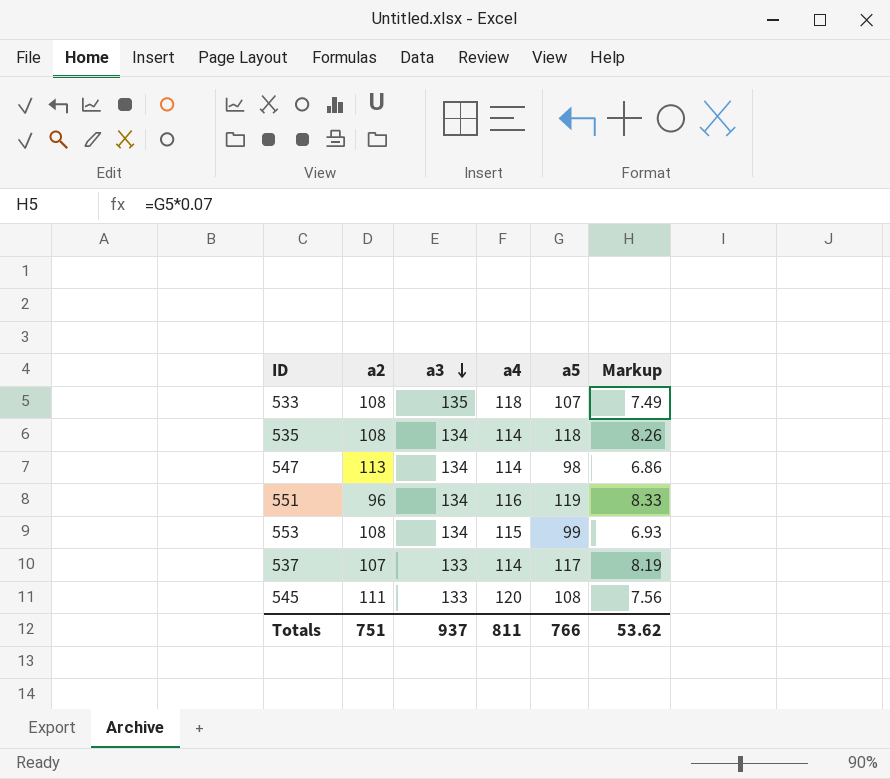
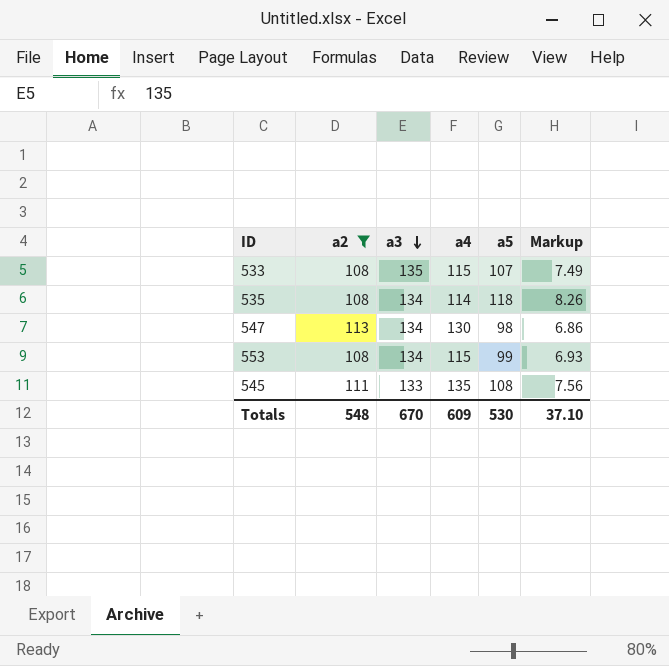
filter: none -> a2 >= 108
533 | a4: 118 -> 115
547 | a4: 114 -> 130
545 | a4: 120 -> 135
Totals | a2: 751 -> 548
Totals | a3: 937 -> 670
Totals | a4: 811 -> 609
Totals | a5: 766 -> 530
Totals | Markup: 53.62 -> 37.10

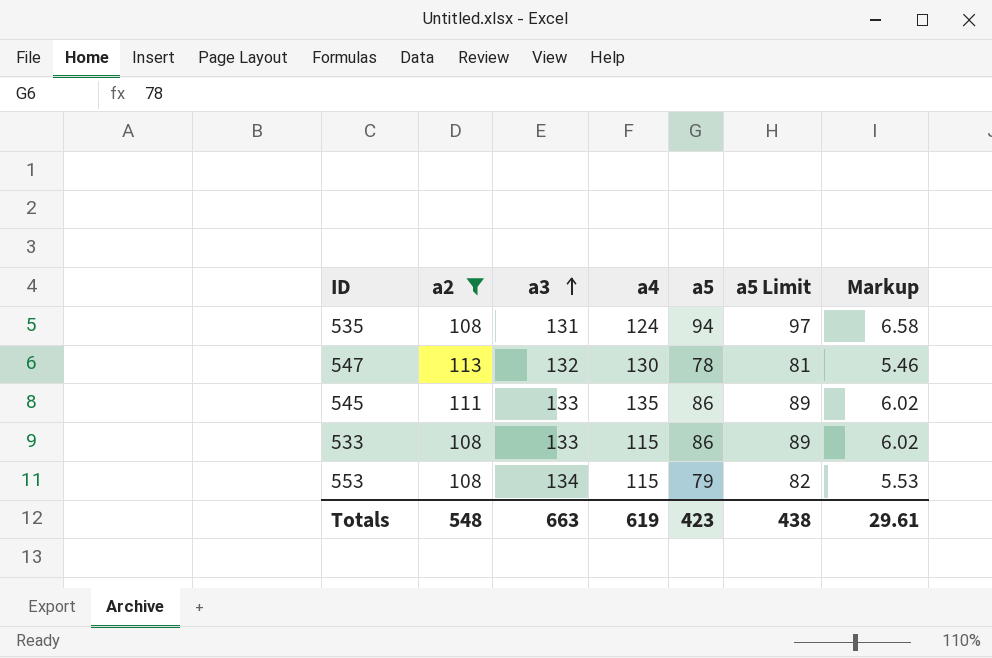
row order: a3 descending -> a3 ascending
column a5 Limit | formula: none -> [a5] + 3
535 | a3: 134 -> 131
535 | a4: 114 -> 124
535 | a5: 118 -> 94
535 | Markup: 8.26 -> 6.58
547 | a3: 134 -> 132
547 | a5: 98 -> 78
547 | Markup: 6.86 -> 5.46
545 | a5: 108 -> 86
545 | Markup: 7.56 -> 6.02
533 | a3: 135 -> 133
533 | a5: 107 -> 86
533 | Markup: 7.49 -> 6.02
553 | a5: 99 -> 79
553 | Markup: 6.93 -> 5.53
Totals | a3: 670 -> 663
Totals | a4: 609 -> 619
Totals | a5: 530 -> 423
Totals | Markup: 37.10 -> 29.61

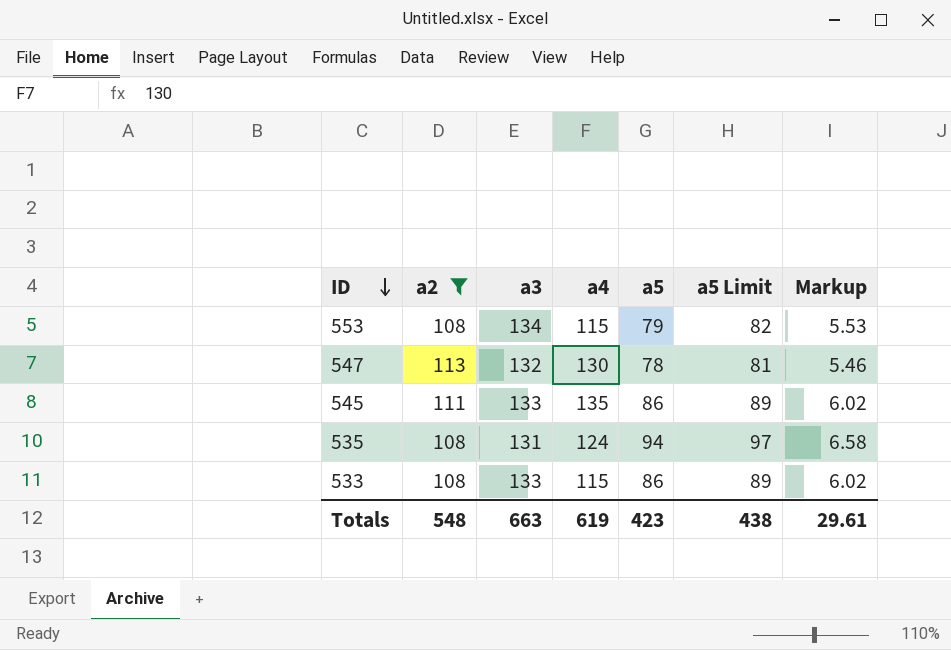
row order: a3 ascending -> ID descending

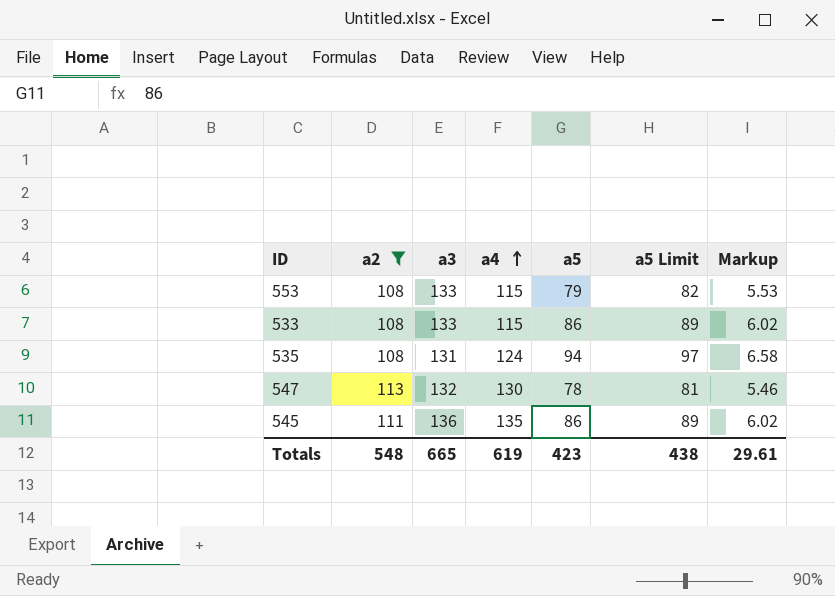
row order: ID descending -> a4 ascending
553 | a3: 134 -> 133
545 | a3: 133 -> 136
Totals | a3: 663 -> 665

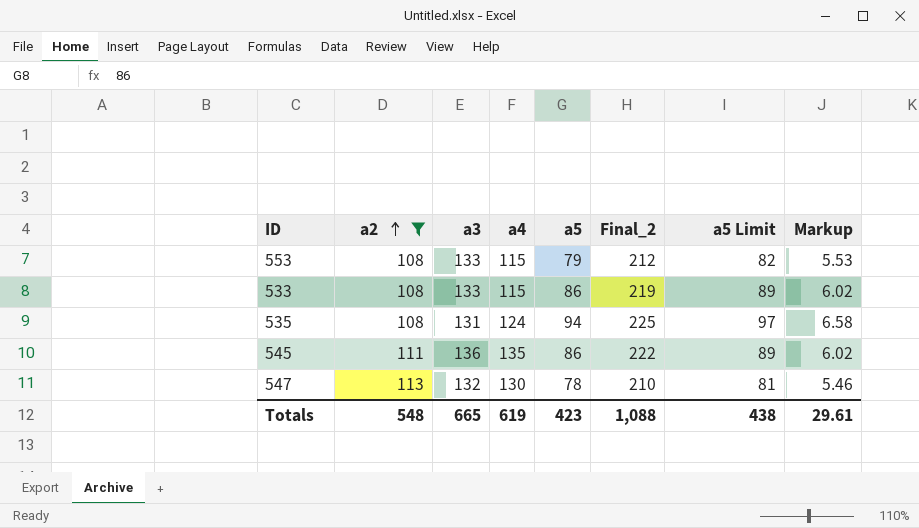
row order: a4 ascending -> a2 ascending
column Final_2 | formula: none -> [a3] + [a5]

